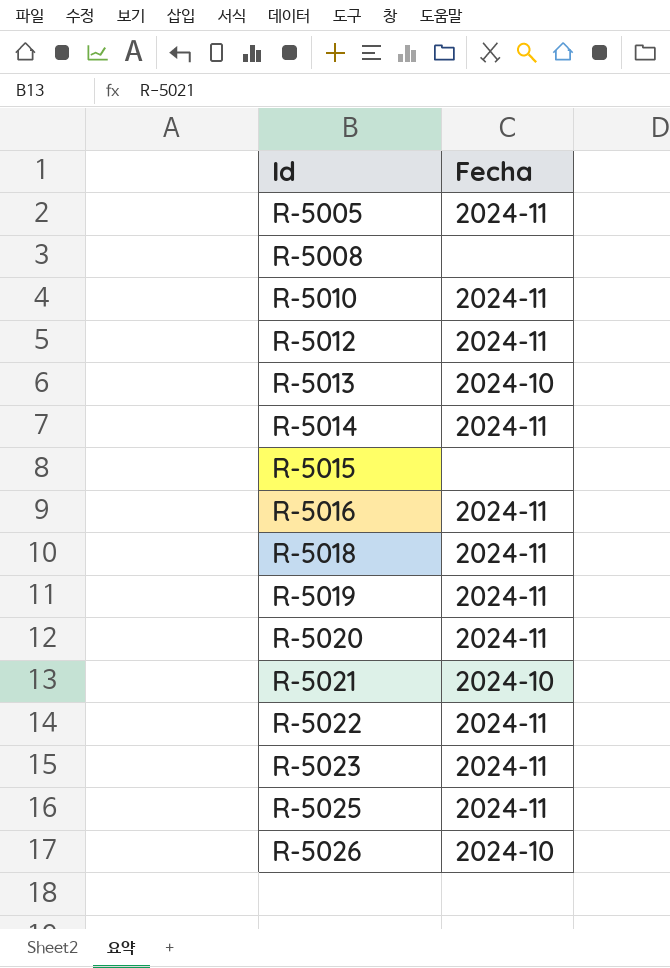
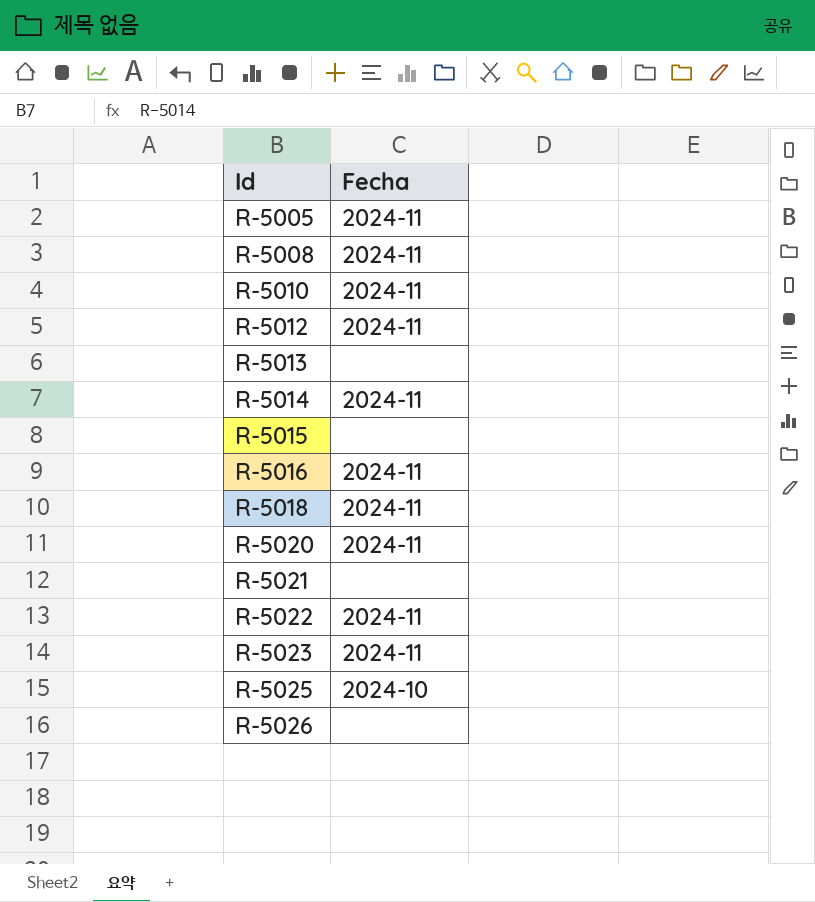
row R-5019: 2024-11 -> none
R-5008 | Fecha: none -> 2024-11
R-5013 | Fecha: 2024-10 -> none
R-5021 | Fecha: 2024-10 -> none
R-5025 | Fecha: 2024-11 -> 2024-10
R-5026 | Fecha: 2024-10 -> none

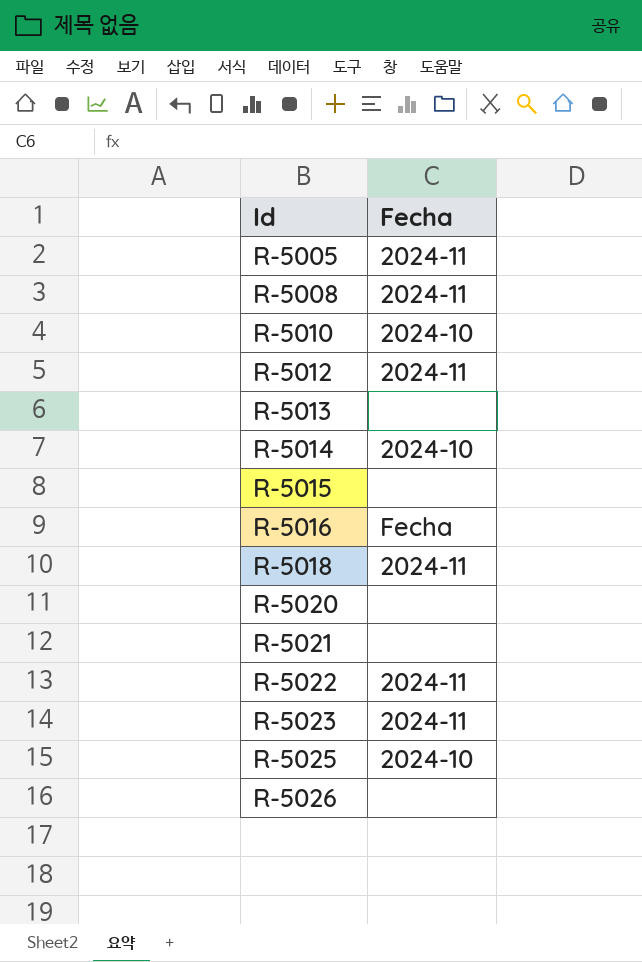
R-5010 | Fecha: 2024-11 -> 2024-10
R-5014 | Fecha: 2024-11 -> 2024-10
R-5016 | Fecha: 2024-11 -> Fecha
R-5020 | Fecha: 2024-11 -> none

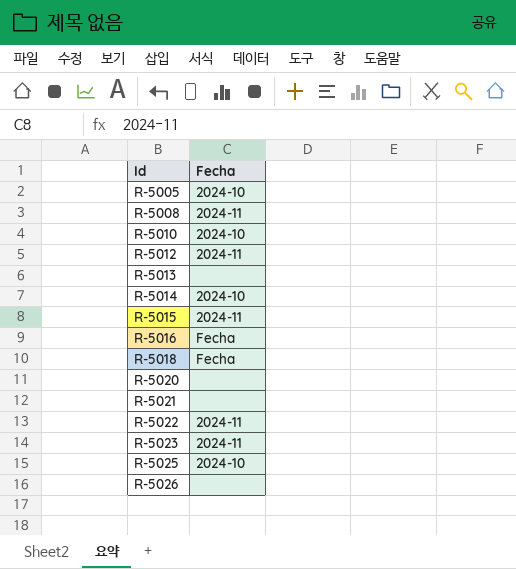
R-5005 | Fecha: 2024-11 -> 2024-10
R-5015 | Fecha: none -> 2024-11
R-5018 | Fecha: 2024-11 -> Fecha

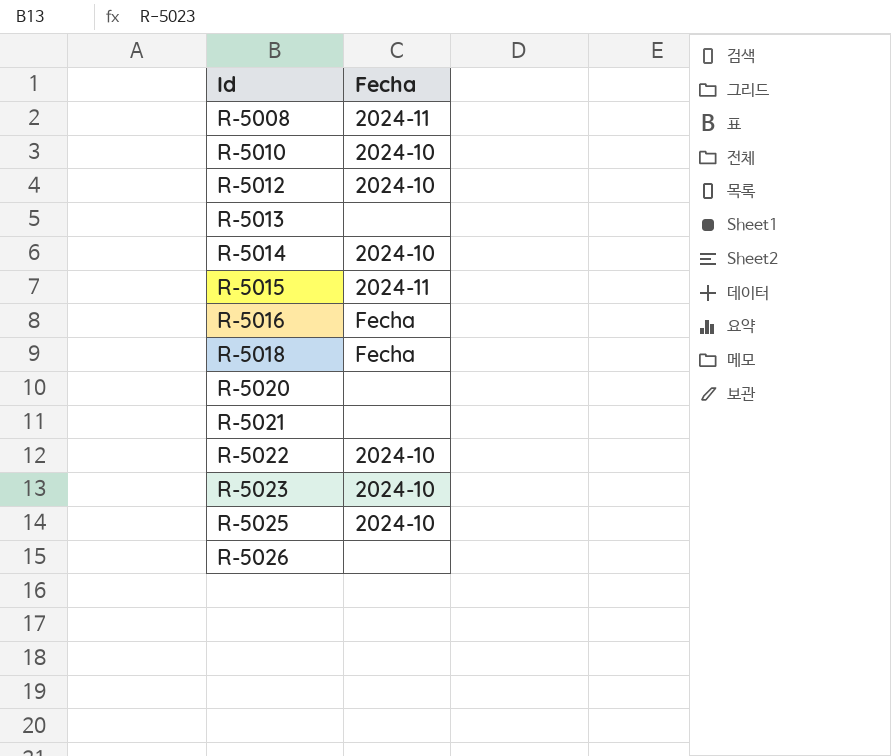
row R-5005: 2024-10 -> none
R-5012 | Fecha: 2024-11 -> 2024-10
R-5022 | Fecha: 2024-11 -> 2024-10
R-5023 | Fecha: 2024-11 -> 2024-10

